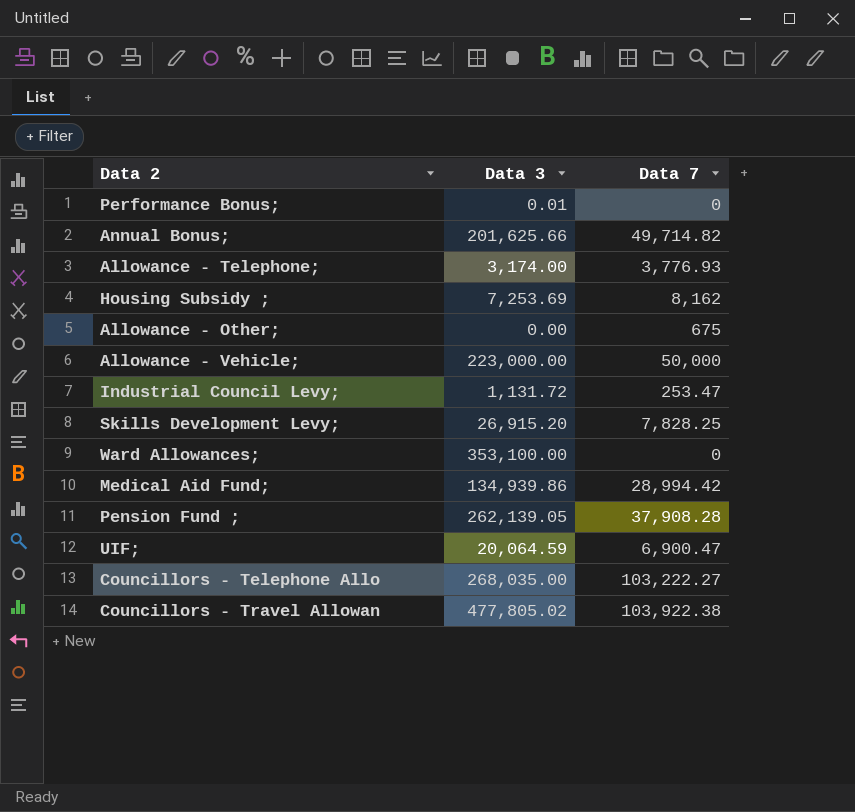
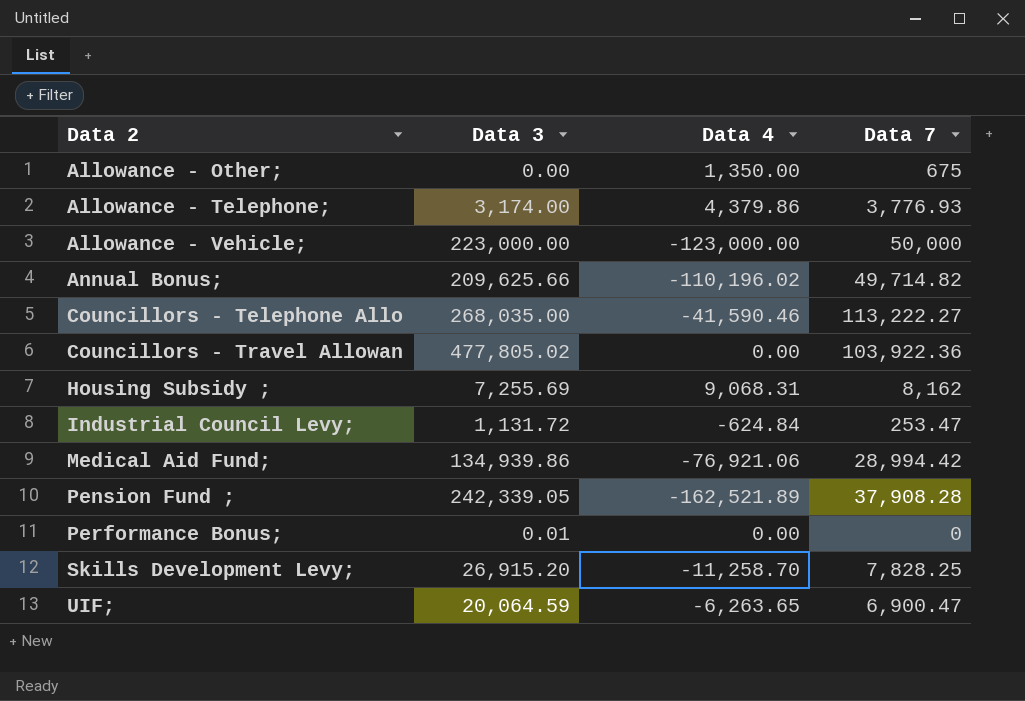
row order: none -> Data 2 ascending
column Data 4 | position: none -> 3
row Ward Allowances;: 353,100.00 | 0 -> none
Annual Bonus; | Data 3: 201,625.66 -> 209,625.66
Councillors - Telephone Allo | Data 7: 103,222.27 -> 113,222.27
Councillors - Travel Allowan | Data 7: 103,922.38 -> 103,922.36
Housing Subsidy ; | Data 3: 7,253.69 -> 7,255.69
Pension Fund ; | Data 3: 262,139.05 -> 242,339.05

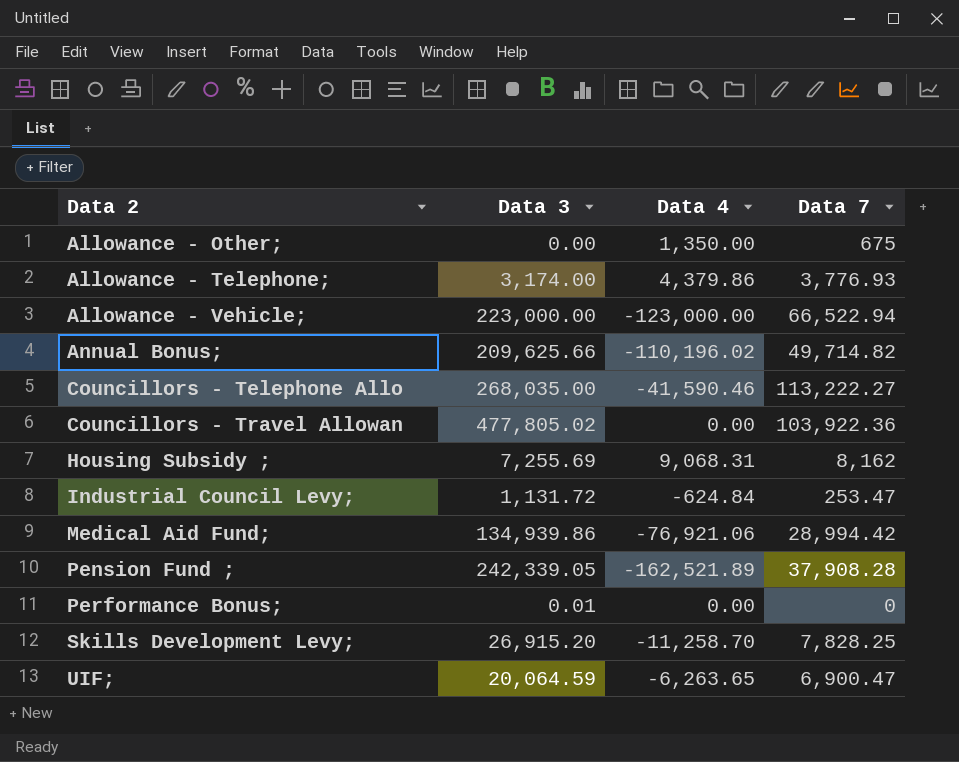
Allowance - Vehicle; | Data 7: 50,000 -> 66,522.94

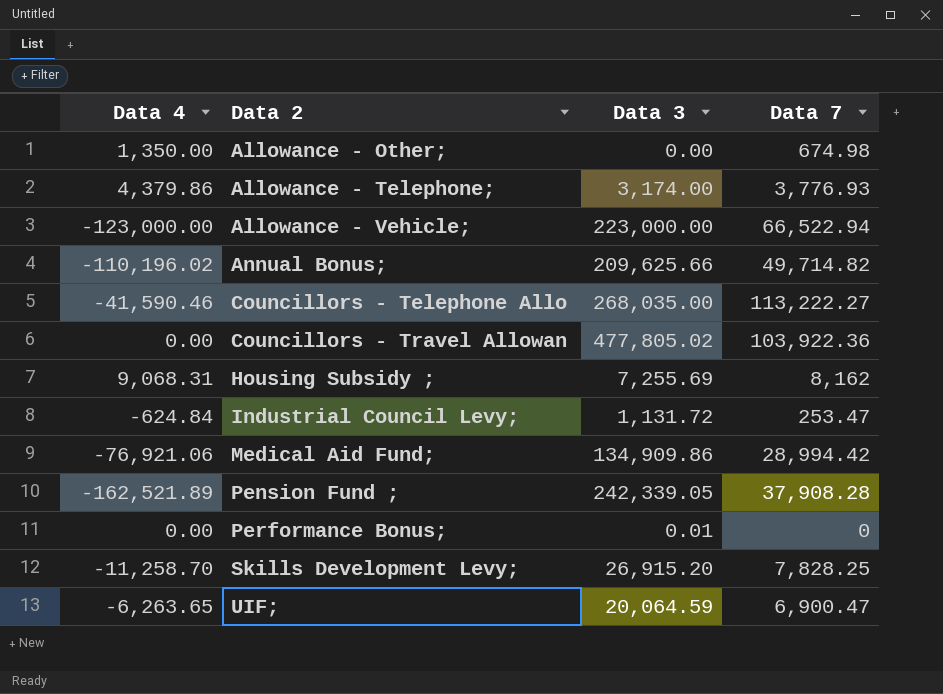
column Data 4 | position: 3 -> 1
Allowance - Other; | Data 7: 675 -> 674.98
Medical Aid Fund; | Data 3: 134,939.86 -> 134,909.86

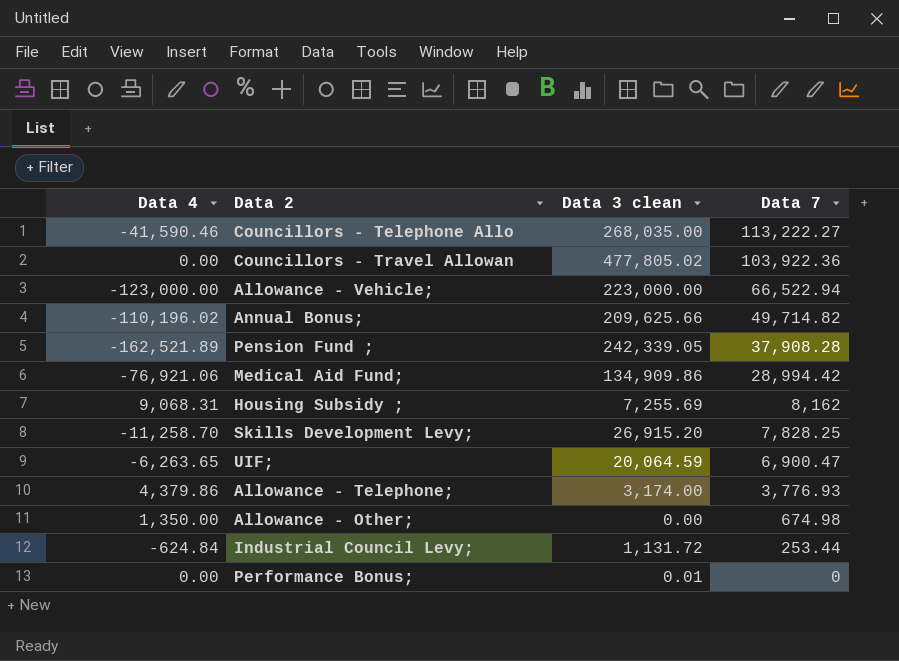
row order: Data 2 ascending -> Data 7 descending
column name: Data 3 -> Data 3 clean
Industrial Council Levy; | Data 7: 253.47 -> 253.44

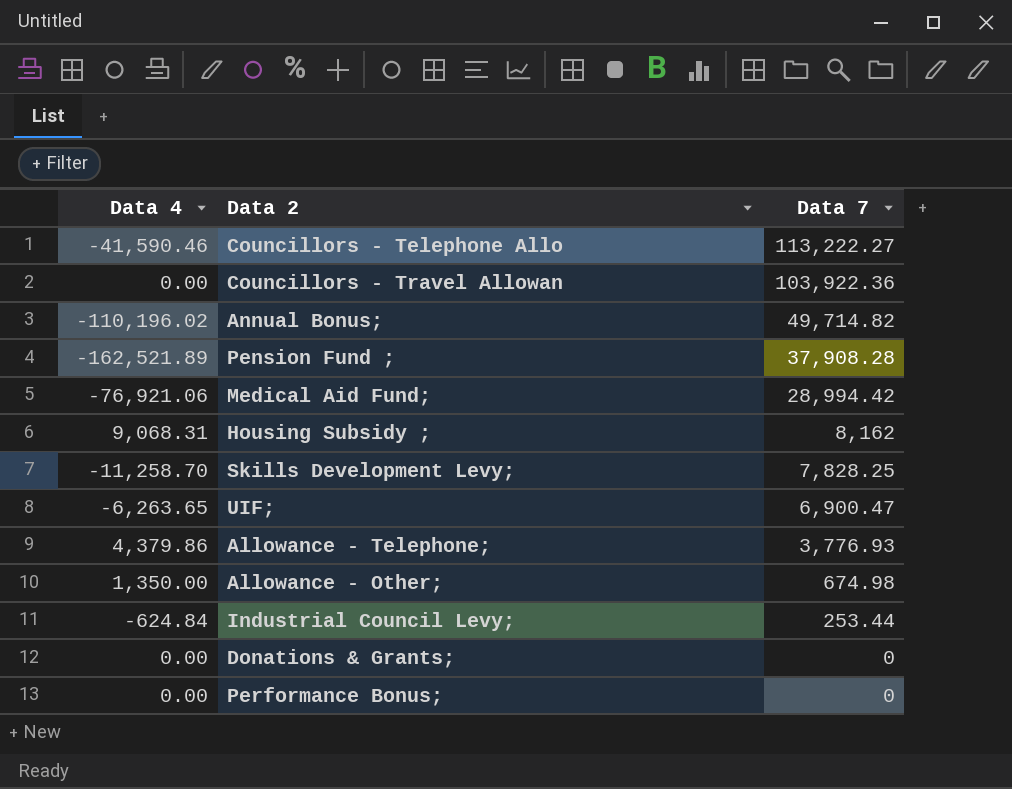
column Data 3 clean | position: 3 -> none
row Allowance - Vehicle;: -123,000.00 | 223,000.00 | 66,522.94 -> none
row Donations & Grants;: none -> 0.00 | 0

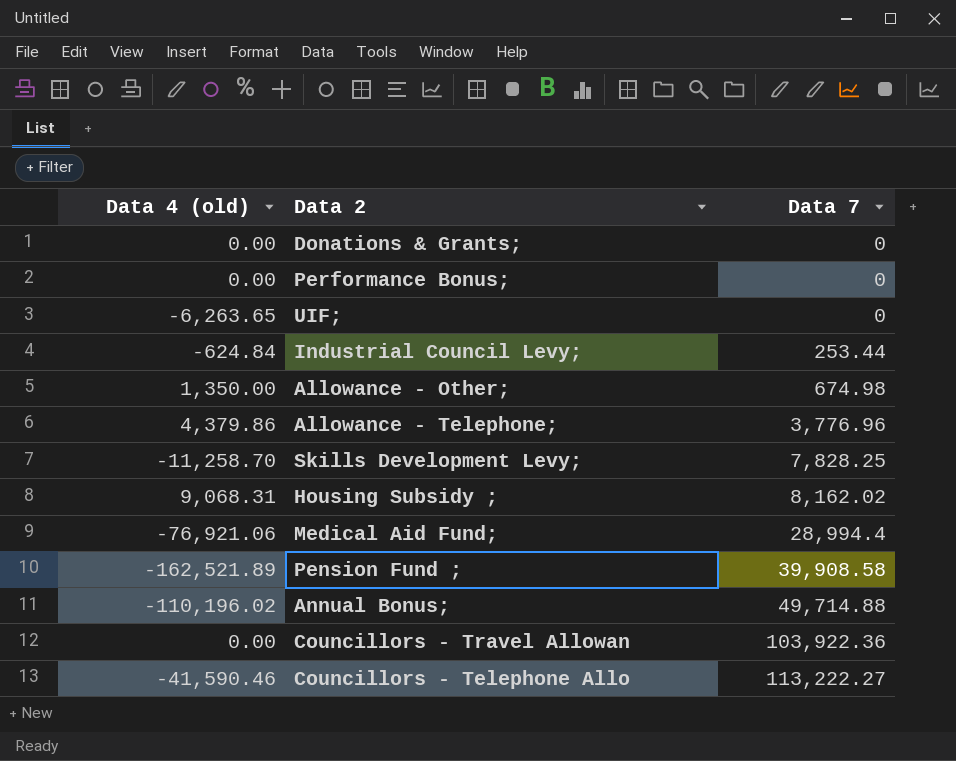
row order: Data 7 descending -> Data 7 ascending
column name: Data 4 -> Data 4 (old)
UIF; | Data 7: 6,900.47 -> 0
Allowance - Telephone; | Data 7: 3,776.93 -> 3,776.96
Housing Subsidy ; | Data 7: 8,162 -> 8,162.02
Medical Aid Fund; | Data 7: 28,994.42 -> 28,994.4
Pension Fund ; | Data 7: 37,908.28 -> 39,908.58
Annual Bonus; | Data 7: 49,714.82 -> 49,714.88

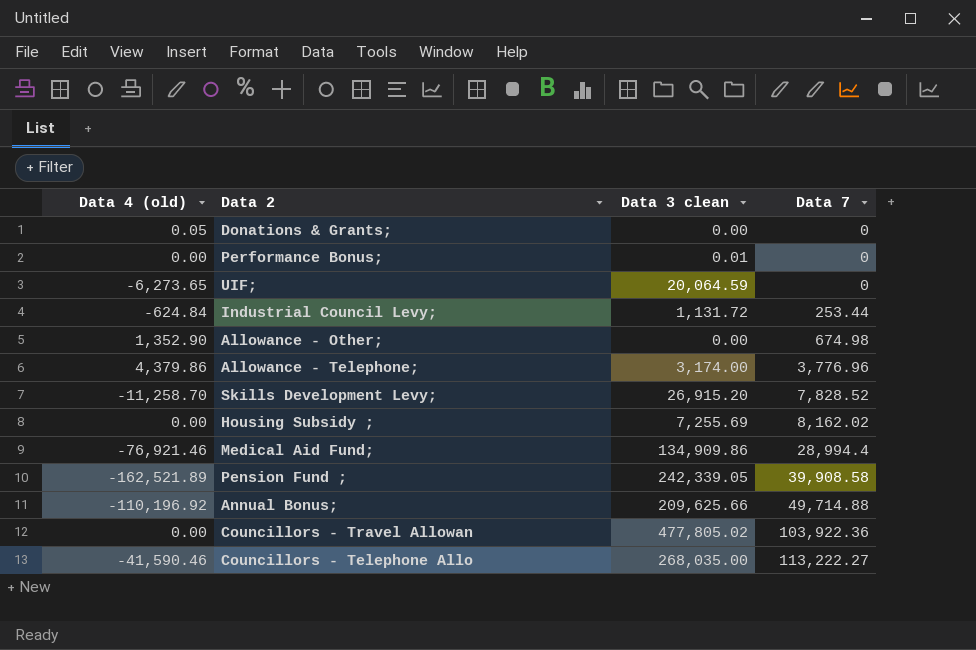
column Data 3 clean | position: none -> 3
Donations & Grants; | Data 4 (old): 0.00 -> 0.05
UIF; | Data 4 (old): -6,263.65 -> -6,273.65
Allowance - Other; | Data 4 (old): 1,350.00 -> 1,352.90
Skills Development Levy; | Data 7: 7,828.25 -> 7,828.52
Housing Subsidy ; | Data 4 (old): 9,068.31 -> 0.00
Medical Aid Fund; | Data 4 (old): -76,921.06 -> -76,921.46
Annual Bonus; | Data 4 (old): -110,196.02 -> -110,196.92

